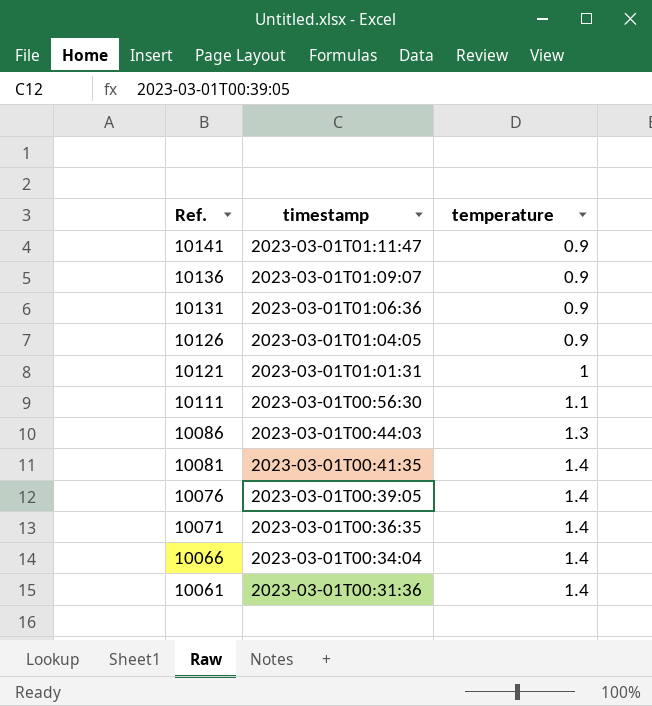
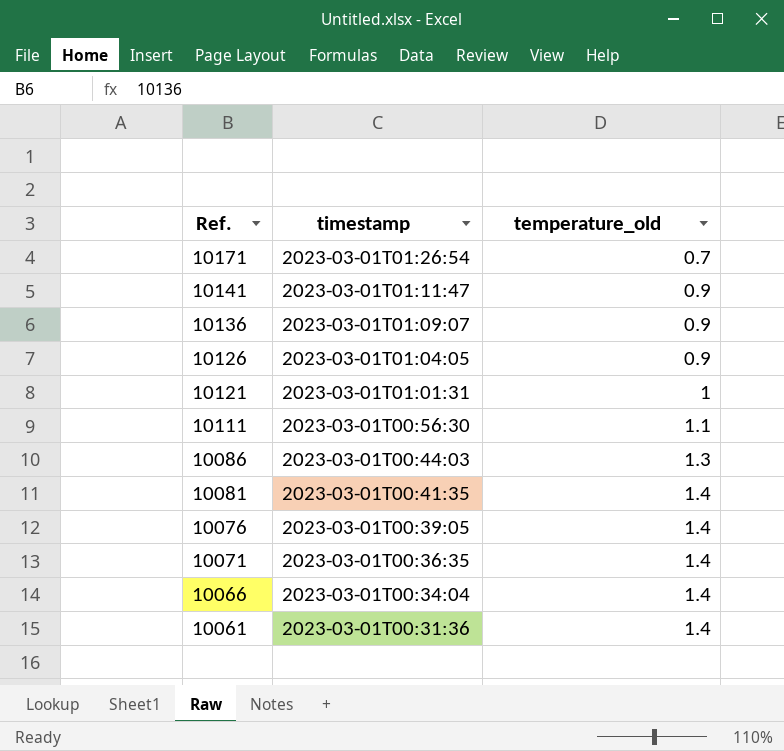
column name: temperature -> temperature_old
row 10131: 2023-03-01T01:06:36 | 0.9 -> none
row 10171: none -> 2023-03-01T01:26:54 | 0.7

